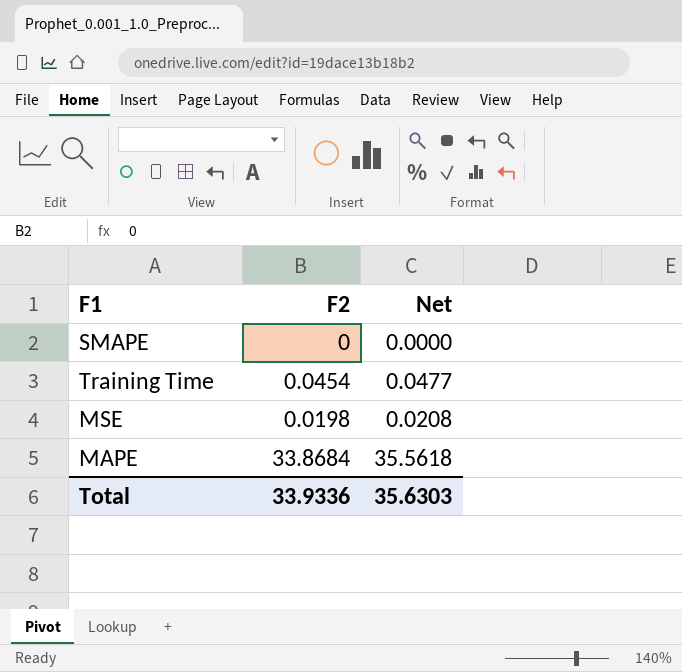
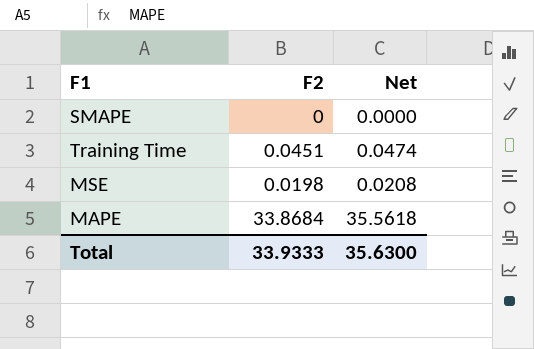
Training Time | F2: 0.0454 -> 0.0451
Training Time | Net: 0.0477 -> 0.0474
Total | F2: 33.9336 -> 33.9333
Total | Net: 35.6303 -> 35.6300

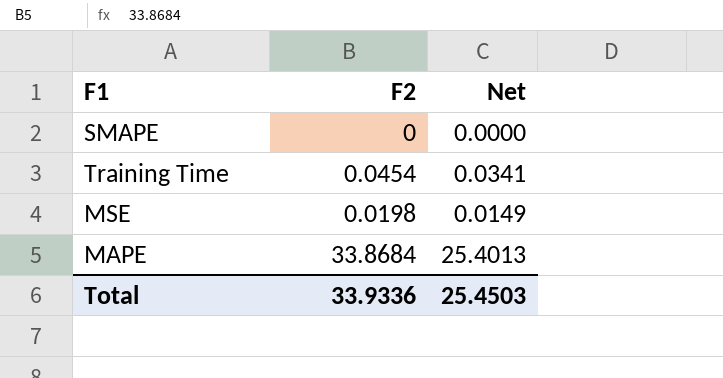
column Net | formula: [F2] * 1.05 -> [F2] * 0.75
Training Time | F2: 0.0451 -> 0.0454
Total | F2: 33.9333 -> 33.9336
Total | Net: 35.6300 -> 25.4503

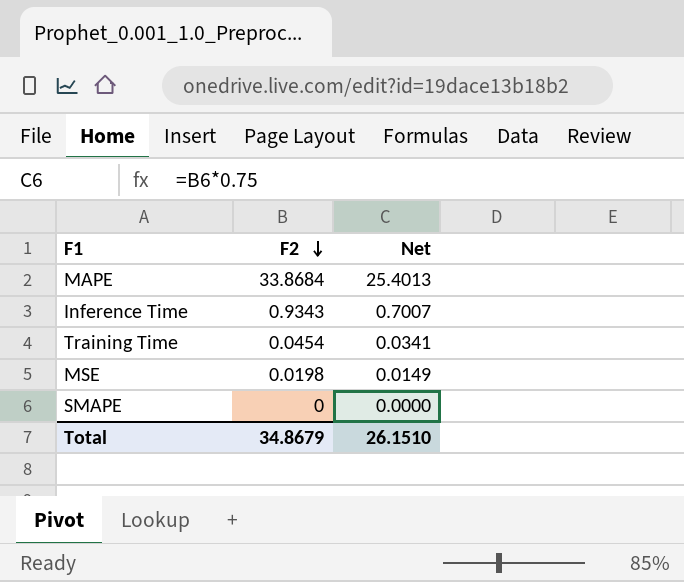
row order: none -> F2 descending
row Inference Time: none -> 0.9343 | 0.7007
Total | F2: 33.9336 -> 34.8679
Total | Net: 25.4503 -> 26.1510

